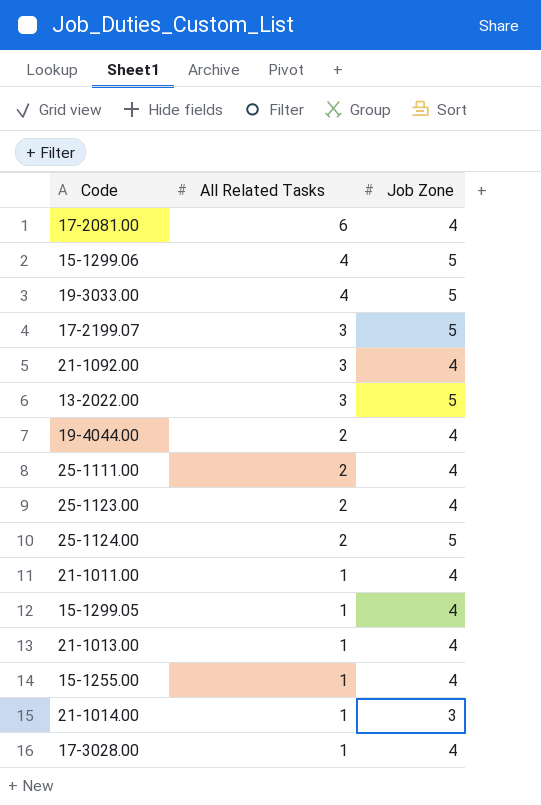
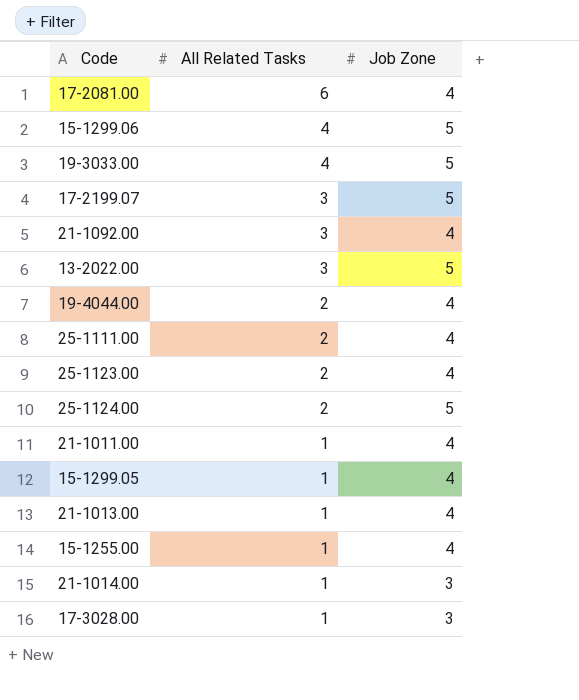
17-3028.00 | Job Zone: 4 -> 3

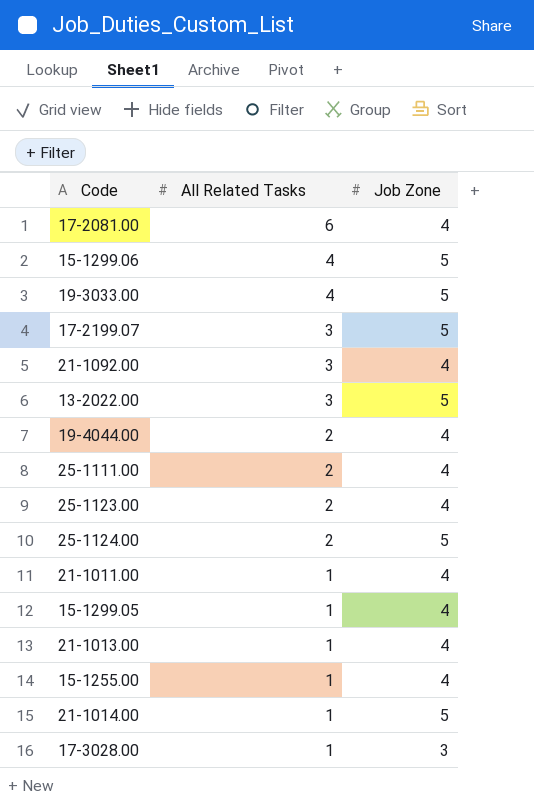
21-1014.00 | Job Zone: 3 -> 5

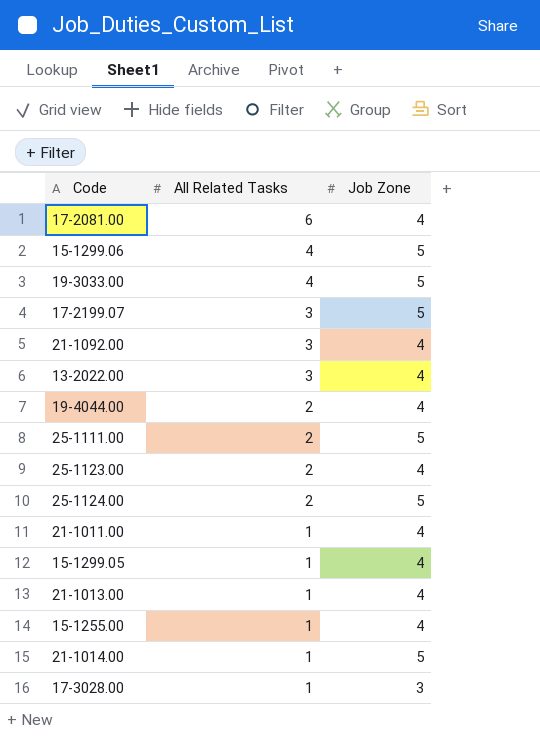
13-2022.00 | Job Zone: 5 -> 4
25-1111.00 | Job Zone: 4 -> 5

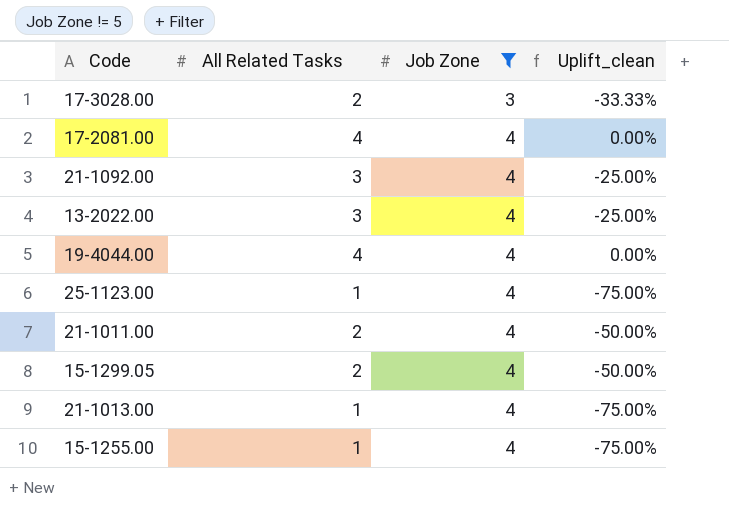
filter: none -> Job Zone != 5
row order: All Related Tasks descending -> Job Zone ascending
column Uplift_clean | formula: none -> ([All Related Tasks] - [Job Zone]) / [Job Zone]
17-3028.00 | All Related Tasks: 1 -> 2
17-2081.00 | All Related Tasks: 6 -> 4
19-4044.00 | All Related Tasks: 2 -> 4
25-1123.00 | All Related Tasks: 2 -> 1
21-1011.00 | All Related Tasks: 1 -> 2
15-1299.05 | All Related Tasks: 1 -> 2

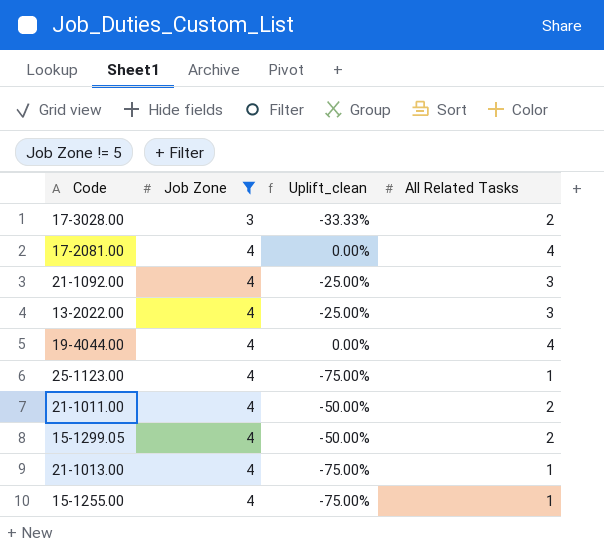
column All Related Tasks | position: 2 -> 4

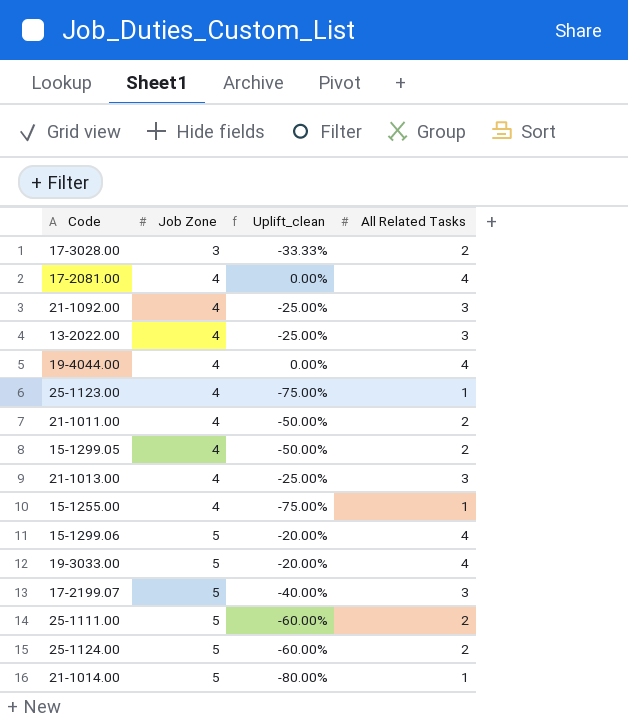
filter: Job Zone != 5 -> none
21-1013.00 | Uplift_clean: -75.00% -> -25.00%
21-1013.00 | All Related Tasks: 1 -> 3

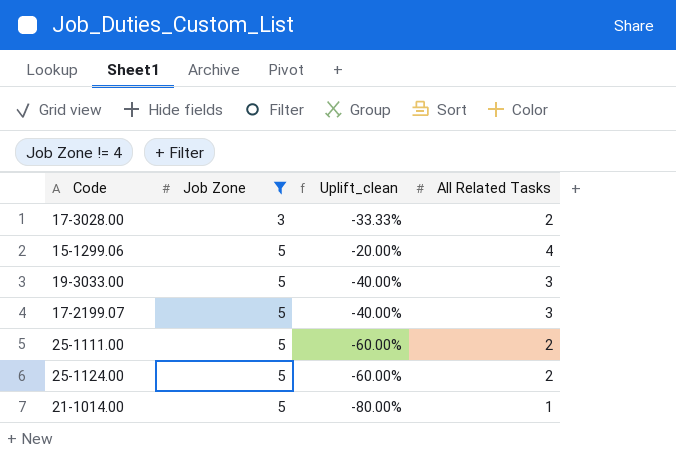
filter: none -> Job Zone != 4
19-3033.00 | Uplift_clean: -20.00% -> -40.00%
19-3033.00 | All Related Tasks: 4 -> 3

